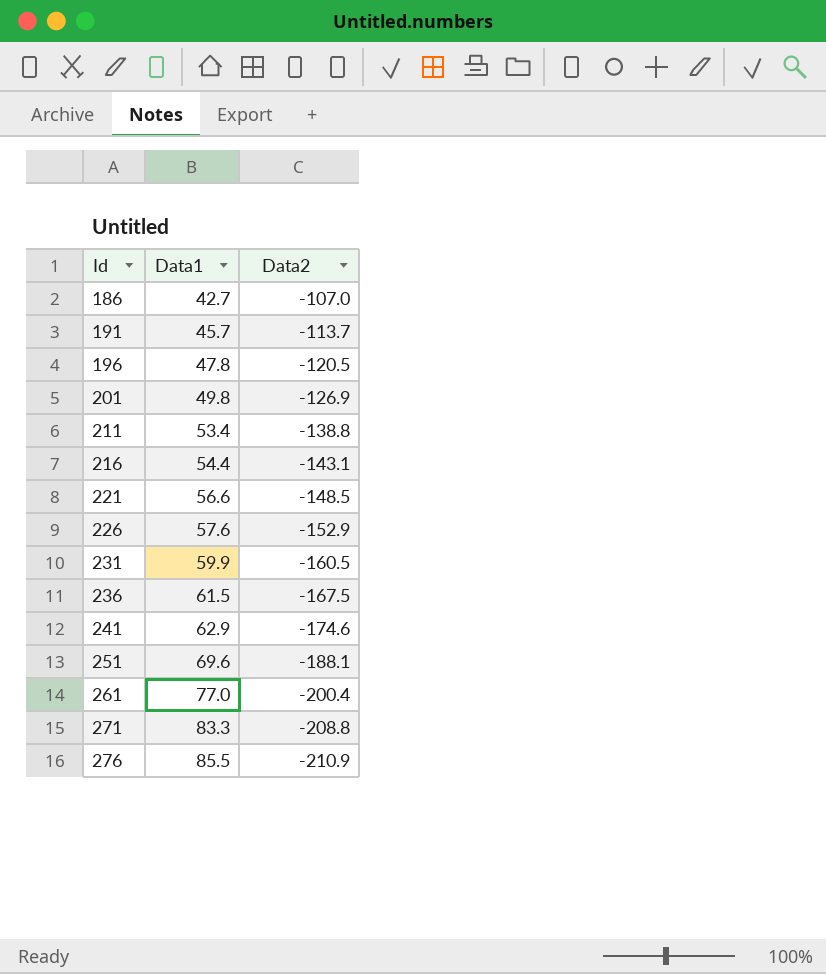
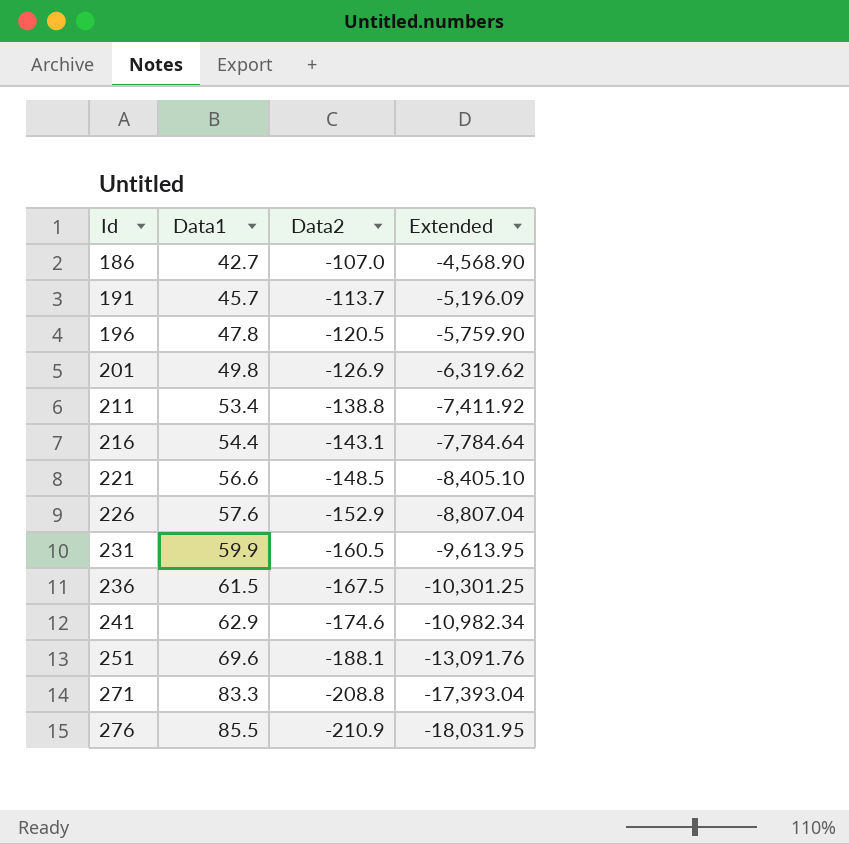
column Extended | formula: none -> [Data1] * [Data2]
row 261: 77.0 | -200.4 -> none

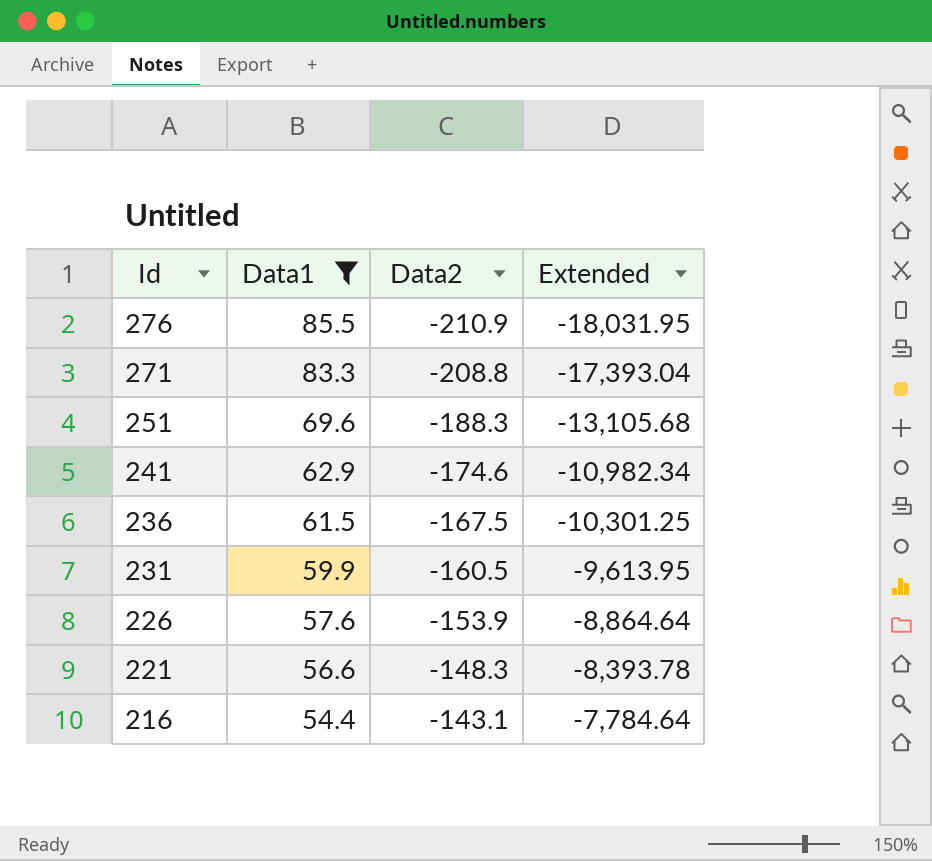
filter: none -> Data1 >= 54.4
row order: Id ascending -> Id descending
251 | Data2: -188.1 -> -188.3
251 | Extended: -13,091.76 -> -13,105.68
226 | Data2: -152.9 -> -153.9
226 | Extended: -8,807.04 -> -8,864.64
221 | Data2: -148.5 -> -148.3
221 | Extended: -8,405.10 -> -8,393.78

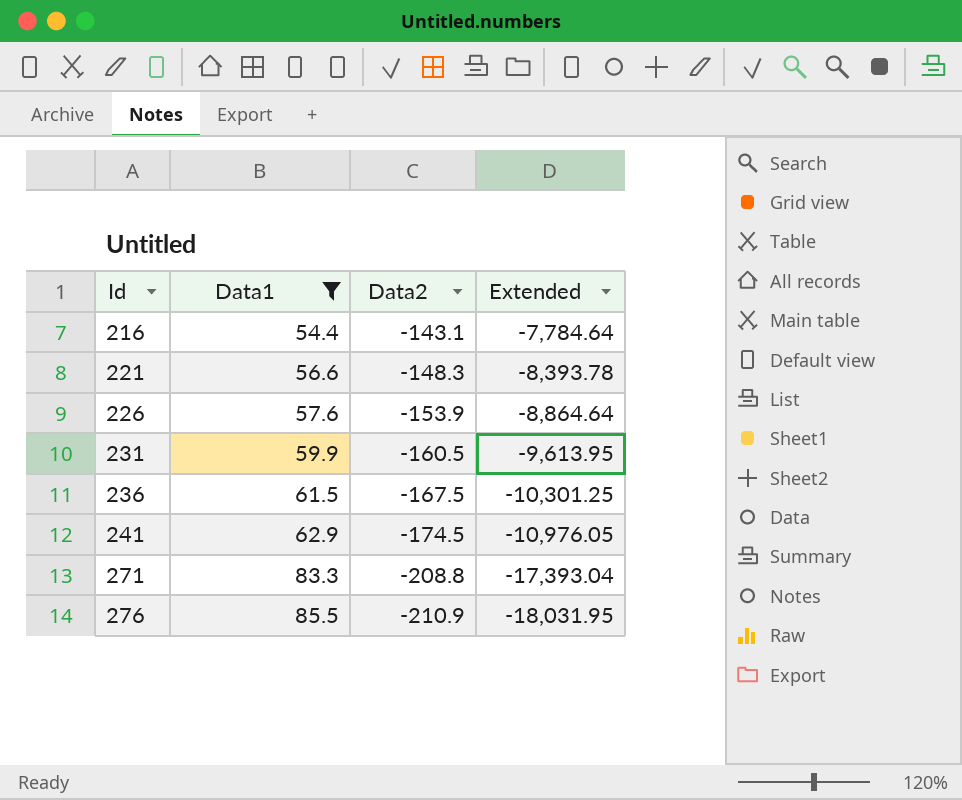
row order: Id descending -> Id ascending
row 251: 69.6 | -188.3 | -13,105.68 -> none
241 | Data2: -174.6 -> -174.5
241 | Extended: -10,982.34 -> -10,976.05

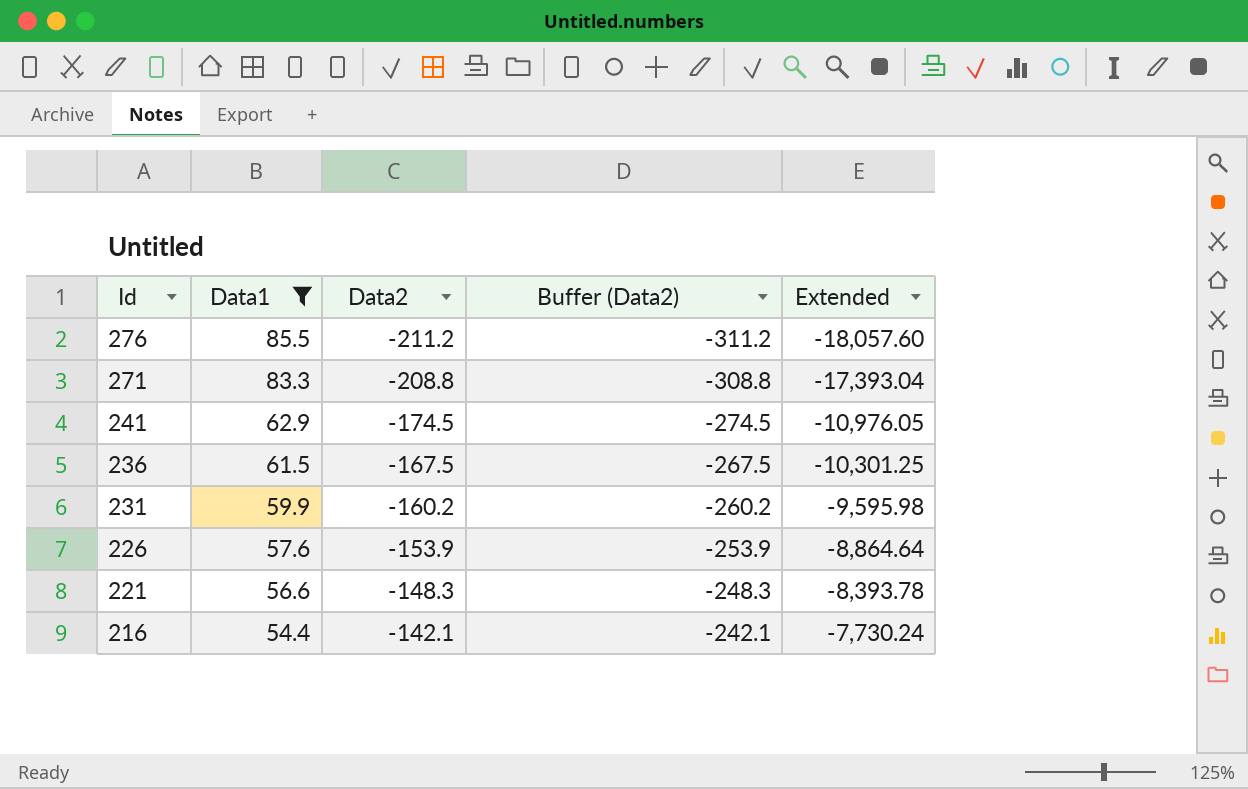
row order: Id ascending -> Id descending
column Buffer (Data2) | formula: none -> [Data2] - 100
276 | Data2: -210.9 -> -211.2
276 | Extended: -18,031.95 -> -18,057.60
231 | Data2: -160.5 -> -160.2
231 | Extended: -9,613.95 -> -9,595.98
216 | Data2: -143.1 -> -142.1
216 | Extended: -7,784.64 -> -7,730.24

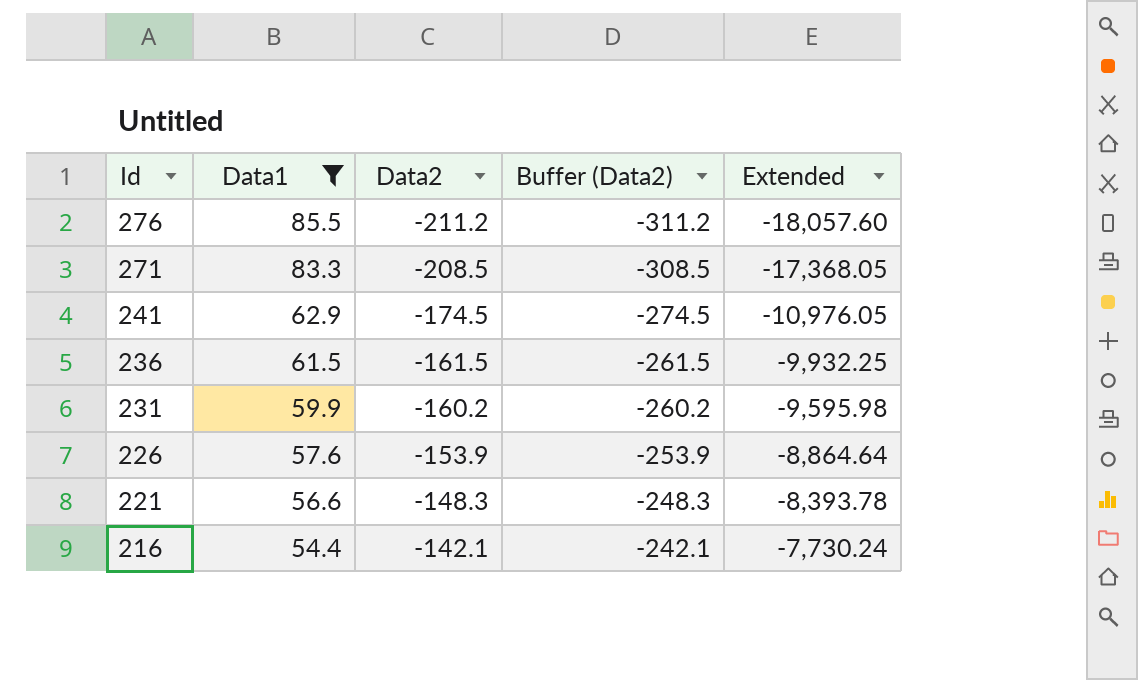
271 | Data2: -208.8 -> -208.5
271 | Buffer (Data2): -308.8 -> -308.5
271 | Extended: -17,393.04 -> -17,368.05
236 | Data2: -167.5 -> -161.5
236 | Buffer (Data2): -267.5 -> -261.5
236 | Extended: -10,301.25 -> -9,932.25

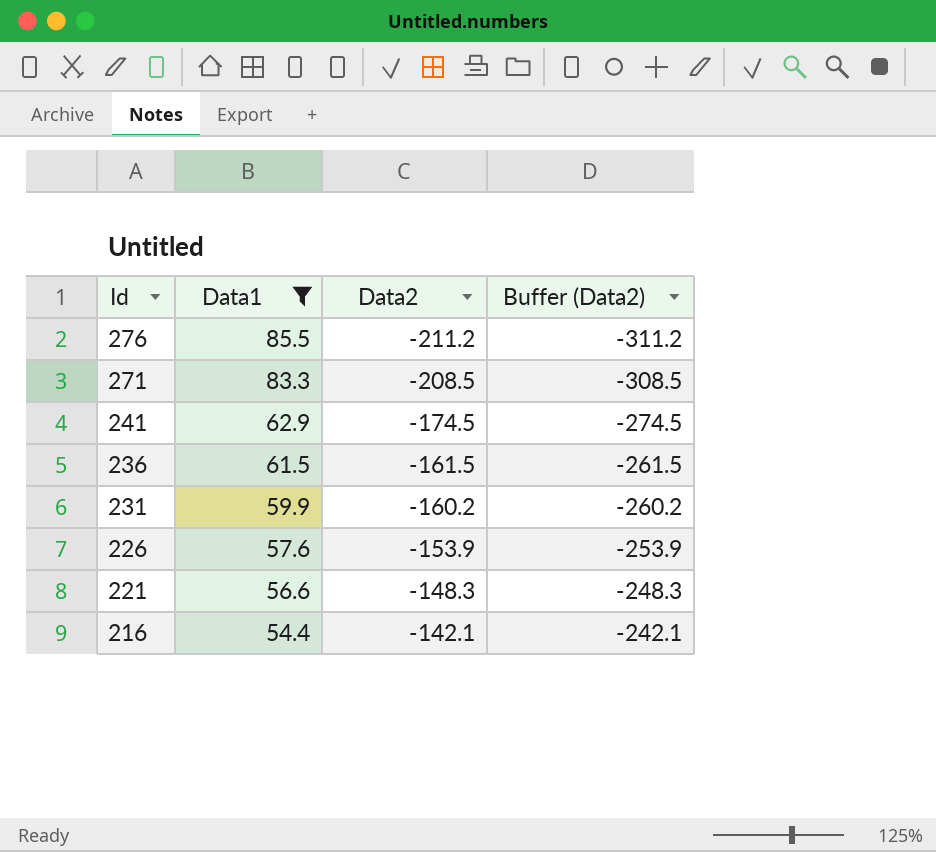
column Extended | formula: [Data1] * [Data2] -> none

